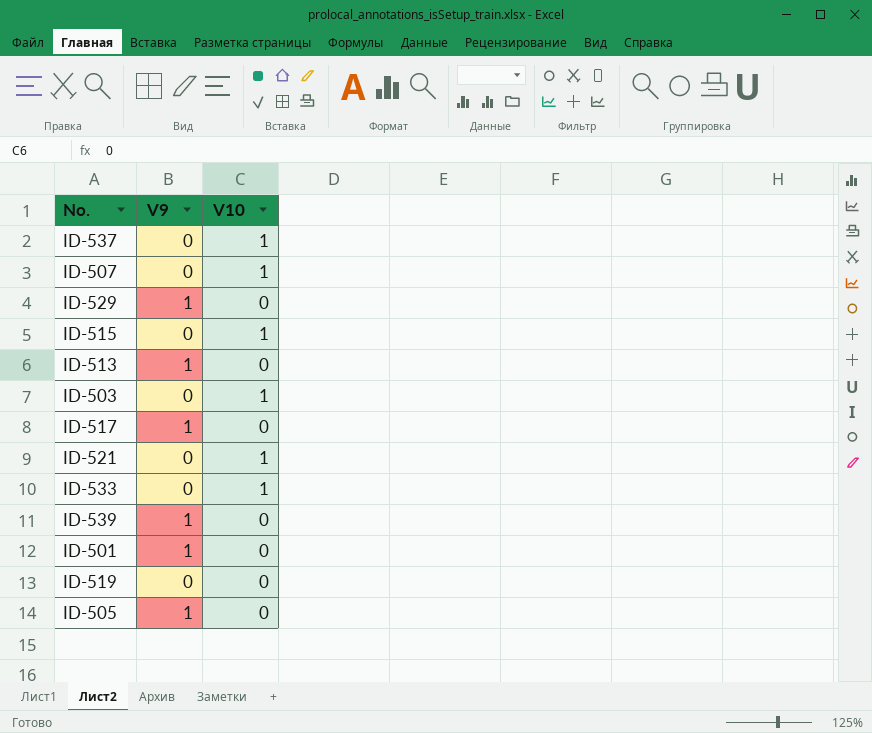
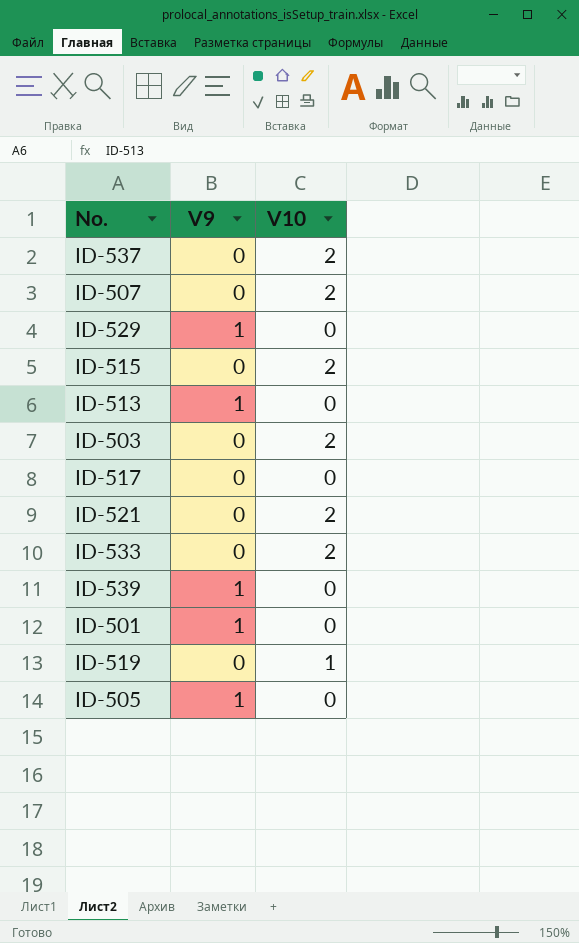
ID-537 | V10: 1 -> 2
ID-507 | V10: 1 -> 2
ID-515 | V10: 1 -> 2
ID-503 | V10: 1 -> 2
ID-517 | V9: 1 -> 0
ID-521 | V10: 1 -> 2
ID-533 | V10: 1 -> 2
ID-519 | V10: 0 -> 1

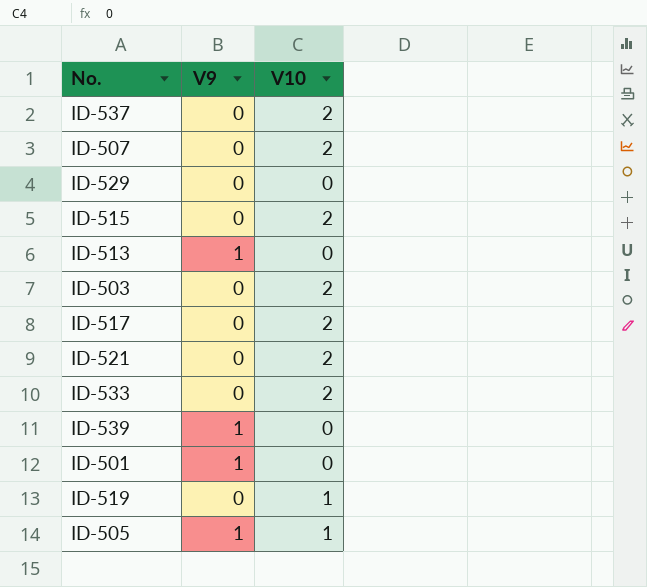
ID-529 | V9: 1 -> 0
ID-517 | V10: 0 -> 2
ID-505 | V10: 0 -> 1

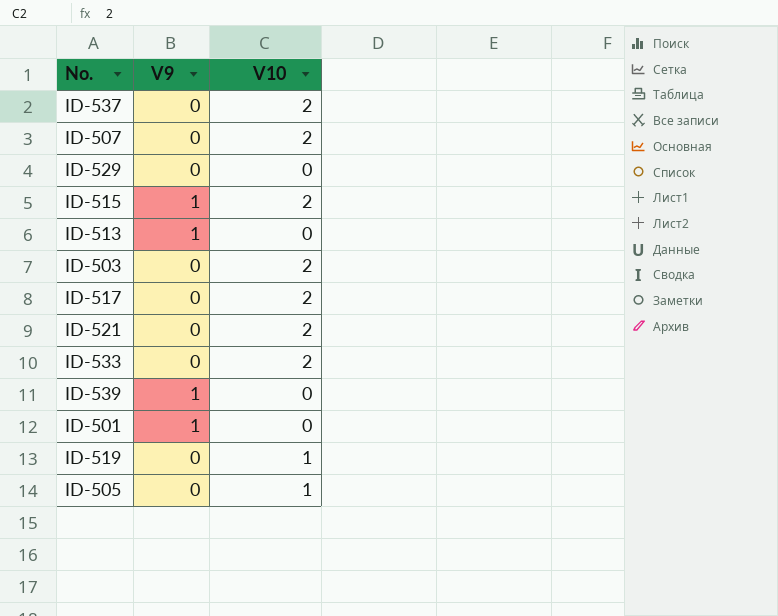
ID-515 | V9: 0 -> 1
ID-505 | V9: 1 -> 0

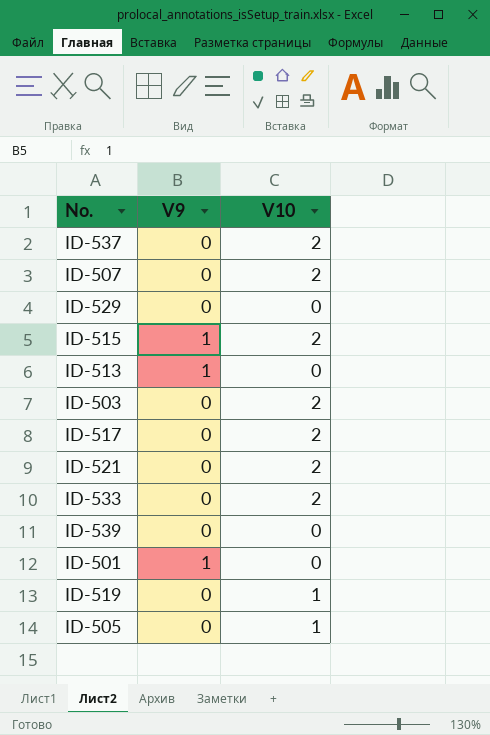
ID-539 | V9: 1 -> 0

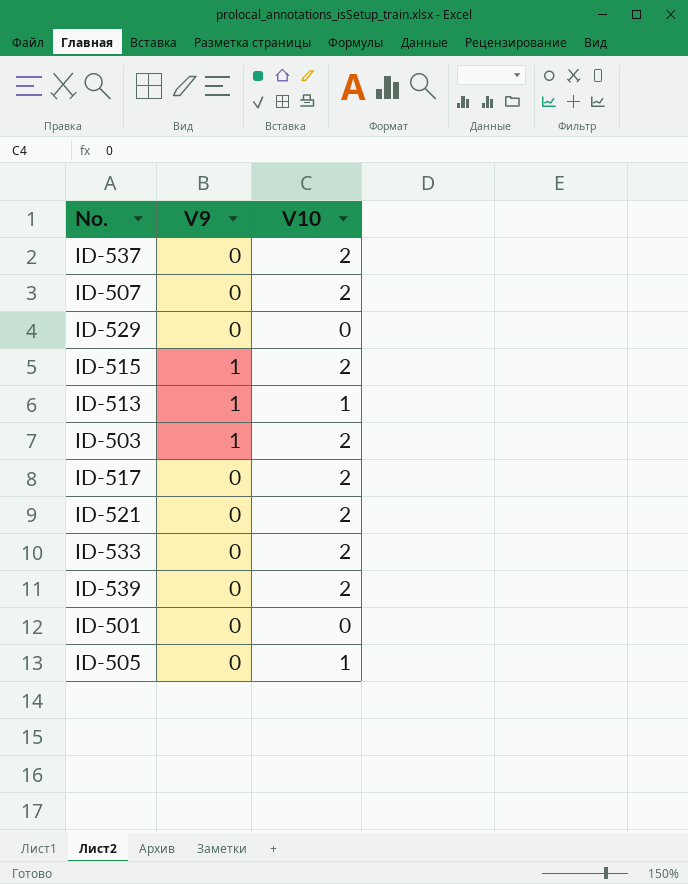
row ID-519: 0 | 1 -> none
ID-513 | V10: 0 -> 1
ID-503 | V9: 0 -> 1
ID-539 | V10: 0 -> 2
ID-501 | V9: 1 -> 0

